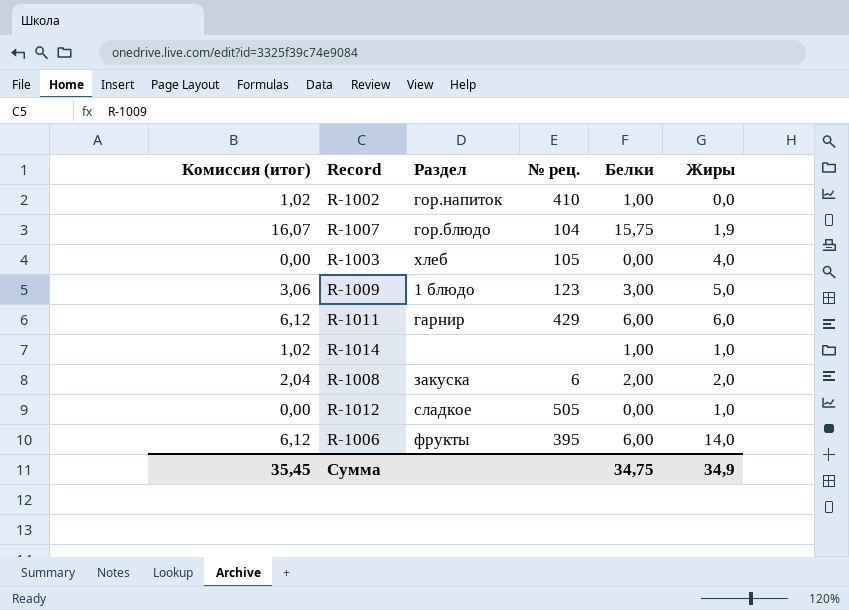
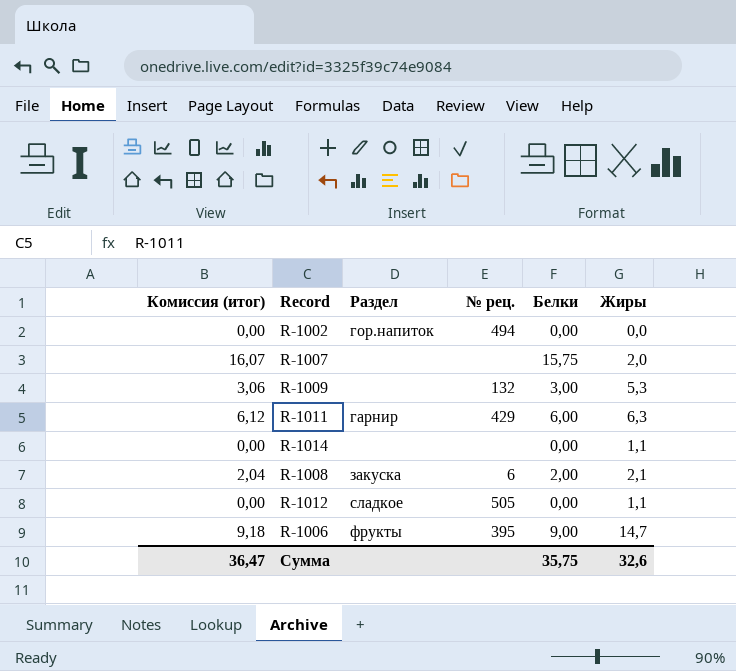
row R-1003: 0,00 | хлеб | 105 | 0,00 | 4,0 -> none
R-1002 | Комиссия (итог): 1,02 -> 0,00
R-1002 | № рец.: 410 -> 494
R-1002 | Белки: 1,00 -> 0,00
R-1007 | Раздел: гор.блюдо -> none
R-1007 | № рец.: 104 -> none
R-1007 | Жиры: 1,9 -> 2,0
R-1009 | Раздел: 1 блюдо -> none
R-1009 | № рец.: 123 -> 132
R-1009 | Жиры: 5,0 -> 5,3
R-1011 | Жиры: 6,0 -> 6,3
R-1014 | Комиссия (итог): 1,02 -> 0,00
R-1014 | Белки: 1,00 -> 0,00
R-1014 | Жиры: 1,0 -> 1,1
R-1008 | Жиры: 2,0 -> 2,1
R-1012 | Жиры: 1,0 -> 1,1
R-1006 | Комиссия (итог): 6,12 -> 9,18
R-1006 | Белки: 6,00 -> 9,00
R-1006 | Жиры: 14,0 -> 14,7
Сумма | Комиссия (итог): 35,45 -> 36,47
Сумма | Белки: 34,75 -> 35,75
Сумма | Жиры: 34,9 -> 32,6

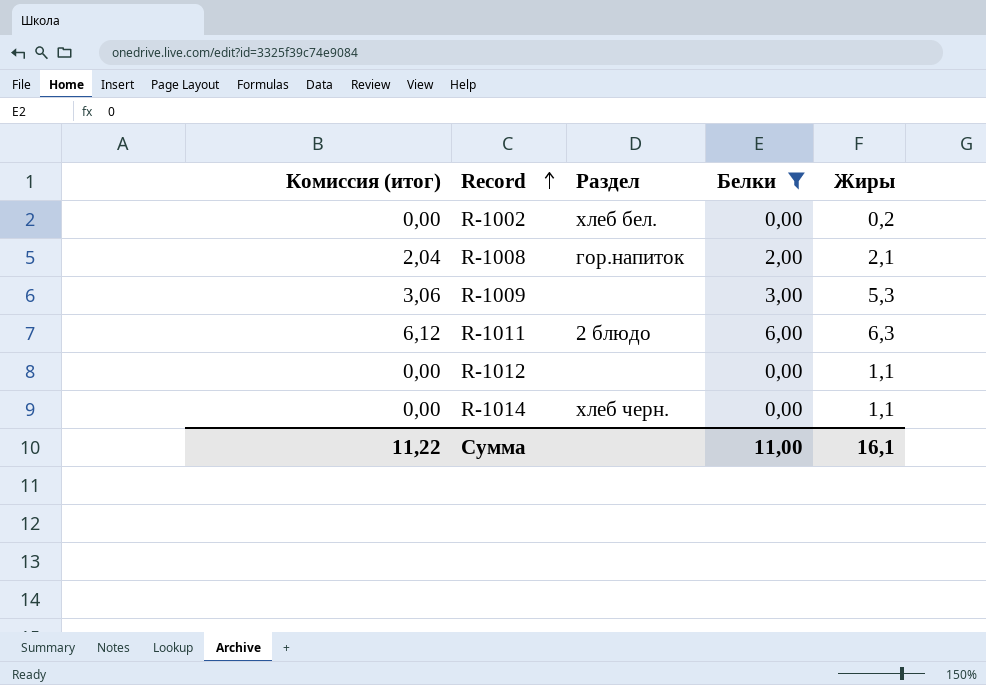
filter: none -> Белки <= 6,00
row order: none -> Record ascending
column № рец. | position: 4 -> none
R-1002 | Раздел: гор.напиток -> хлеб бел.
R-1002 | Жиры: 0,0 -> 0,2
R-1008 | Раздел: закуска -> гор.напиток
R-1011 | Раздел: гарнир -> 2 блюдо
R-1012 | Раздел: сладкое -> none
R-1014 | Раздел: none -> хлеб черн.
Сумма | Комиссия (итог): 36,47 -> 11,22
Сумма | Белки: 35,75 -> 11,00
Сумма | Жиры: 32,6 -> 16,1

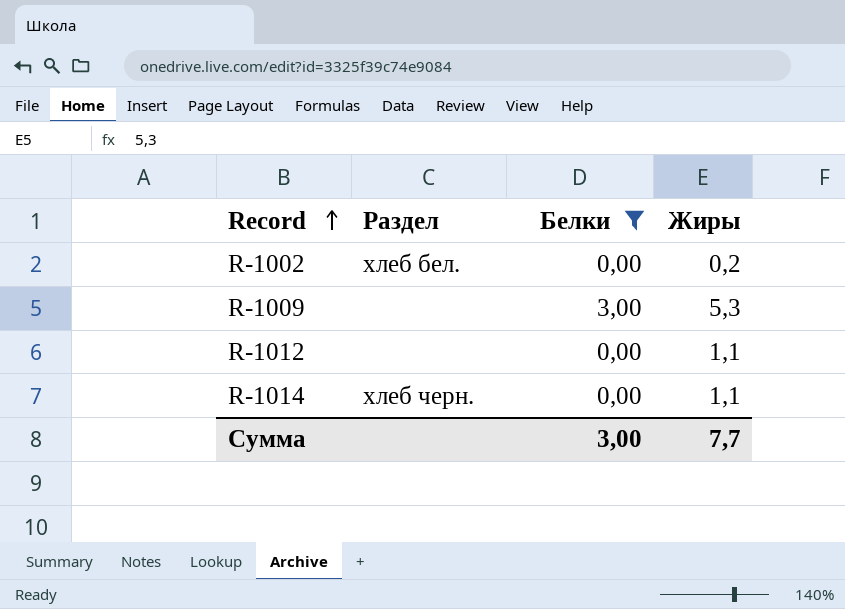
column Комиссия (итог) | formula: [Белки] * 1,02 -> none
row R-1008: 2,04 | гор.напиток | 2,00 | 2,1 -> none
row R-1011: 6,12 | 2 блюдо | 6,00 | 6,3 -> none
Сумма | Белки: 11,00 -> 3,00
Сумма | Жиры: 16,1 -> 7,7

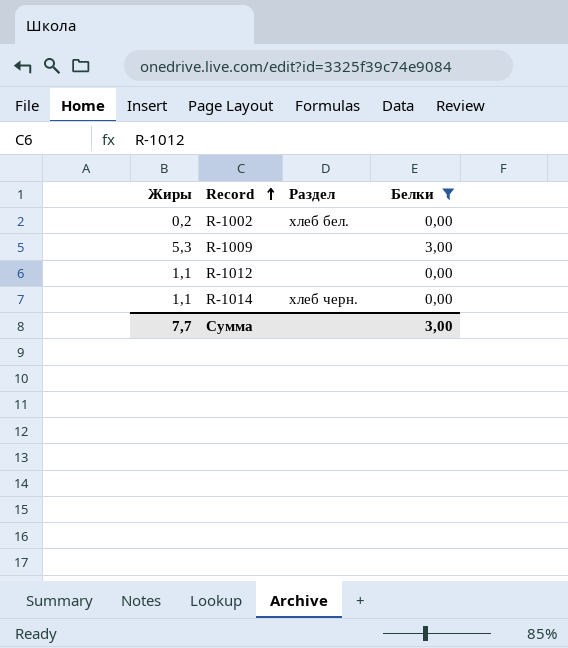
column Жиры | position: 4 -> 1

